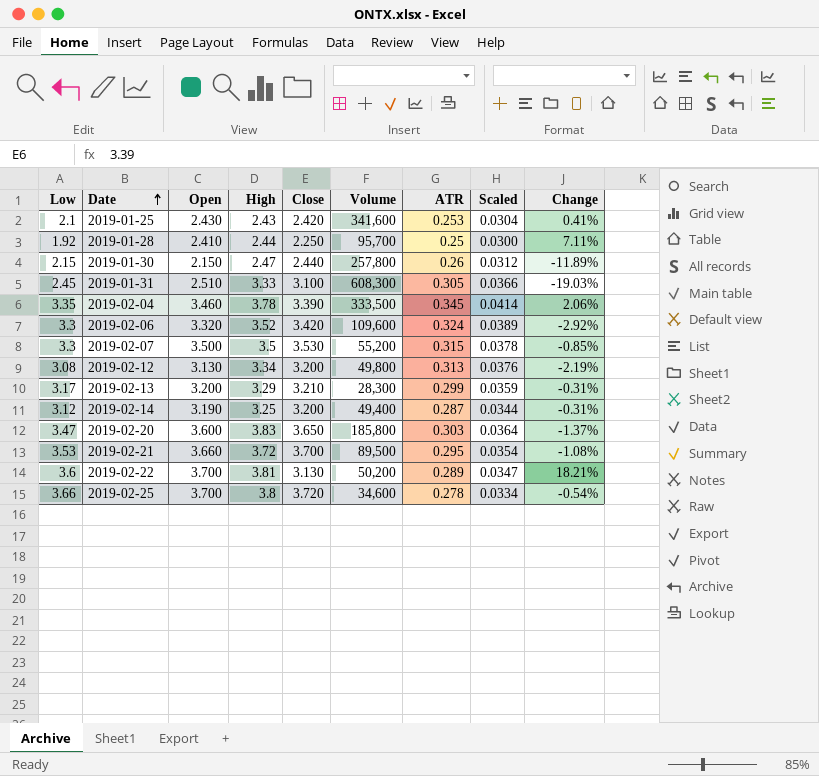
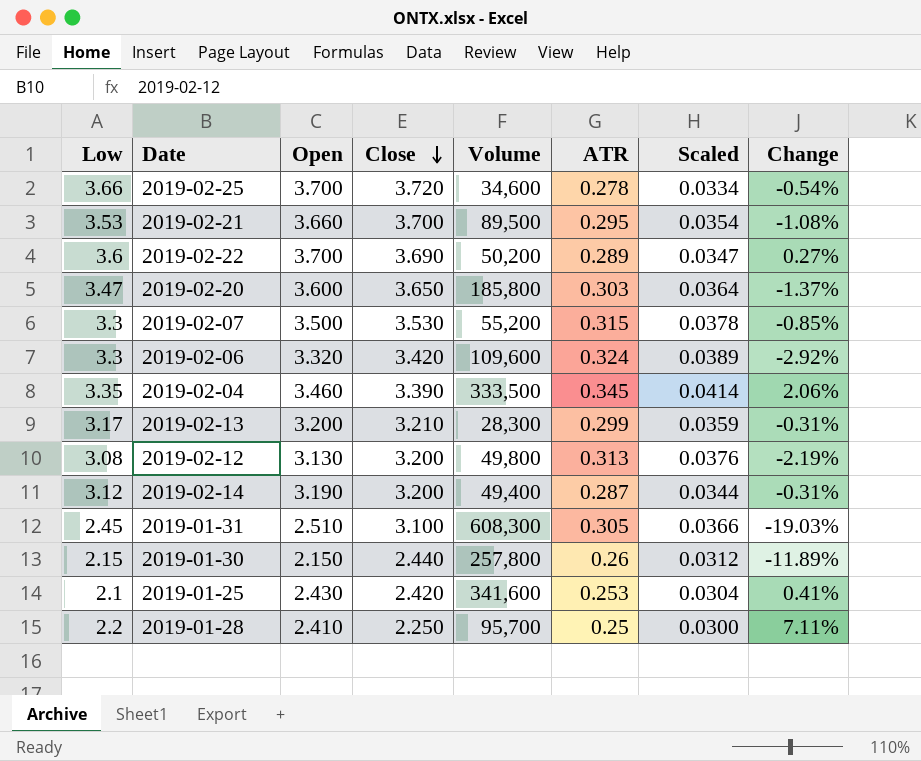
row order: Date ascending -> Close descending
column High | position: 4 -> none
2019-02-22 | Close: 3.130 -> 3.690
2019-02-22 | Change: 18.21% -> 0.27%
2019-01-28 | Low: 1.92 -> 2.2

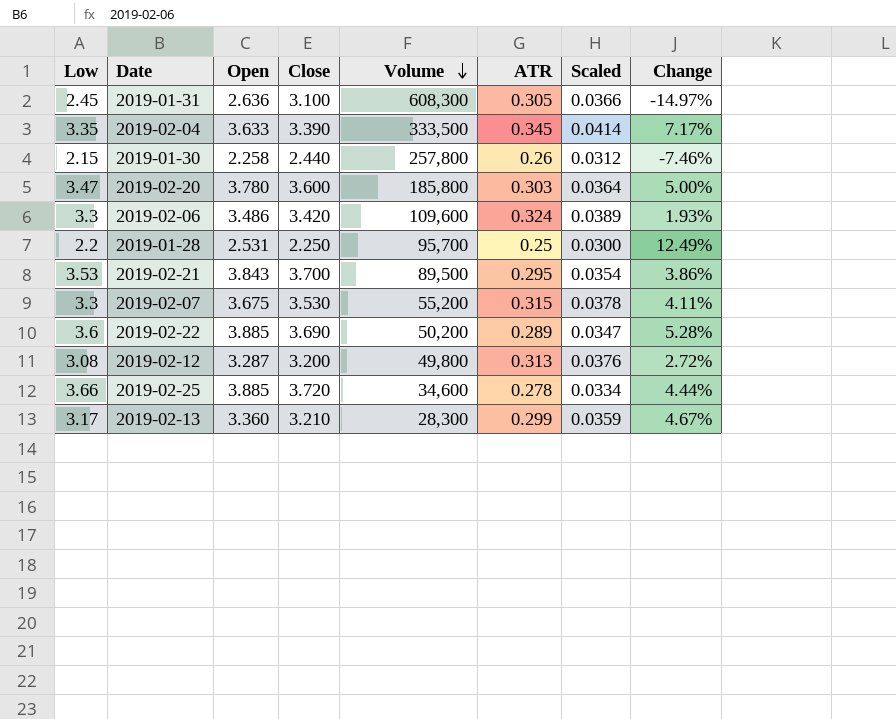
row order: Close descending -> Volume descending
row 2019-02-14: 3.12 | 3.190 | 3.200 | 49,400 | 0.287 | 0.0344 | -0.31% -> none
row 2019-01-25: 2.1 | 2.430 | 2.420 | 341,600 | 0.253 | 0.0304 | 0.41% -> none
2019-01-31 | Open: 2.510 -> 2.636
2019-01-31 | Change: -19.03% -> -14.97%
2019-02-04 | Open: 3.460 -> 3.633
2019-02-04 | Change: 2.06% -> 7.17%
2019-01-30 | Open: 2.150 -> 2.258
2019-01-30 | Change: -11.89% -> -7.46%
2019-02-20 | Open: 3.600 -> 3.780
2019-02-20 | Close: 3.650 -> 3.600
2019-02-20 | Change: -1.37% -> 5.00%
2019-02-06 | Open: 3.320 -> 3.486
2019-02-06 | Change: -2.92% -> 1.93%
2019-01-28 | Open: 2.410 -> 2.531
2019-01-28 | Change: 7.11% -> 12.49%
2019-02-21 | Open: 3.660 -> 3.843
2019-02-21 | Change: -1.08% -> 3.86%
2019-02-07 | Open: 3.500 -> 3.675
2019-02-07 | Change: -0.85% -> 4.11%
2019-02-22 | Open: 3.700 -> 3.885
2019-02-22 | Change: 0.27% -> 5.28%
2019-02-12 | Open: 3.130 -> 3.287
2019-02-12 | Change: -2.19% -> 2.72%
2019-02-25 | Open: 3.700 -> 3.885
2019-02-25 | Change: -0.54% -> 4.44%
2019-02-13 | Open: 3.200 -> 3.360
2019-02-13 | Change: -0.31% -> 4.67%

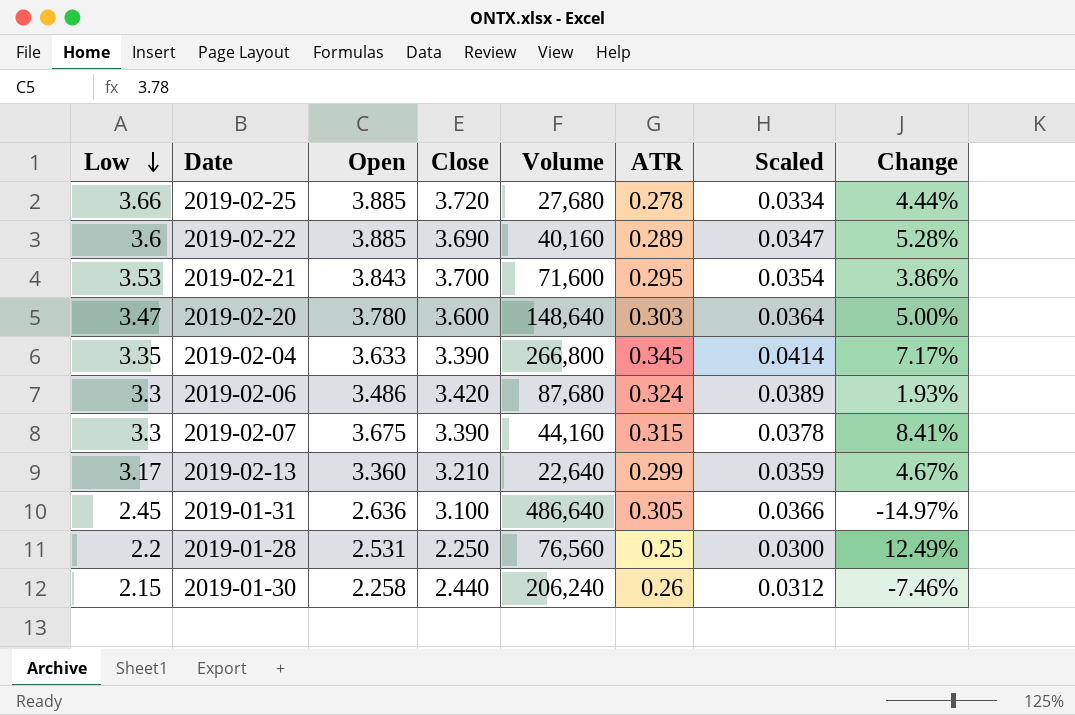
row order: Volume descending -> Low descending
row 2019-02-12: 3.08 | 3.287 | 3.200 | 49,800 | 0.313 | 0.0376 | 2.72% -> none
2019-02-25 | Volume: 34,600 -> 27,680
2019-02-22 | Volume: 50,200 -> 40,160
2019-02-21 | Volume: 89,500 -> 71,600
2019-02-20 | Volume: 185,800 -> 148,640
2019-02-04 | Volume: 333,500 -> 266,800
2019-02-06 | Volume: 109,600 -> 87,680
2019-02-07 | Close: 3.530 -> 3.390
2019-02-07 | Volume: 55,200 -> 44,160
2019-02-07 | Change: 4.11% -> 8.41%
2019-02-13 | Volume: 28,300 -> 22,640
2019-01-31 | Volume: 608,300 -> 486,640
2019-01-28 | Volume: 95,700 -> 76,560
2019-01-30 | Volume: 257,800 -> 206,240

